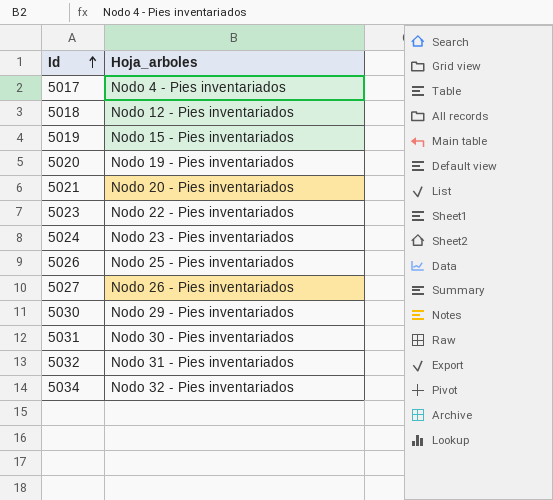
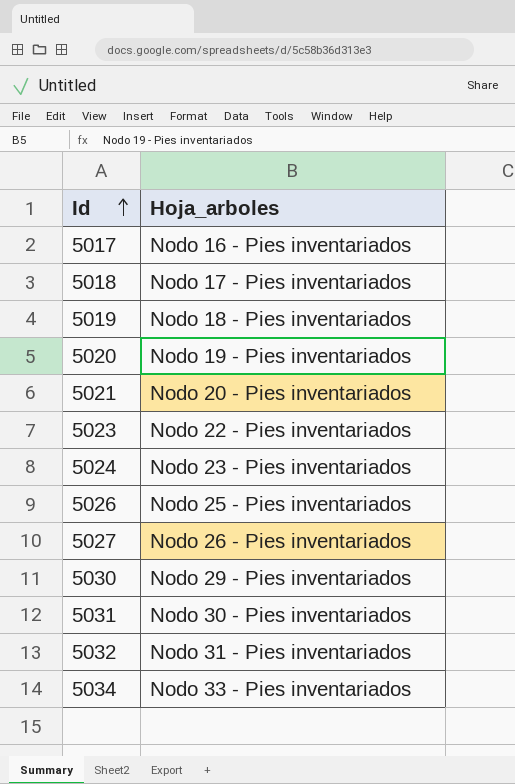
5017 | Hoja_arboles: Nodo 4 - Pies inventariados -> Nodo 16 - Pies inventariados
5018 | Hoja_arboles: Nodo 12 - Pies inventariados -> Nodo 17 - Pies inventariados
5019 | Hoja_arboles: Nodo 15 - Pies inventariados -> Nodo 18 - Pies inventariados
5034 | Hoja_arboles: Nodo 32 - Pies inventariados -> Nodo 33 - Pies inventariados

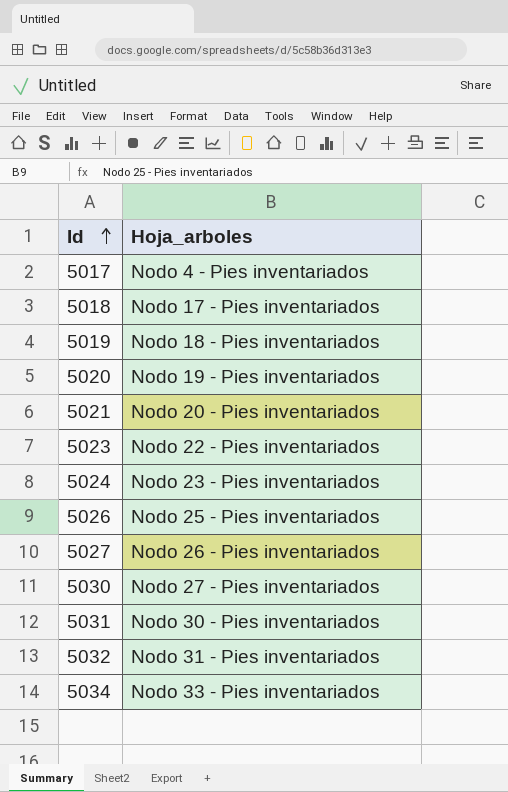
5017 | Hoja_arboles: Nodo 16 - Pies inventariados -> Nodo 4 - Pies inventariados
5030 | Hoja_arboles: Nodo 29 - Pies inventariados -> Nodo 27 - Pies inventariados

